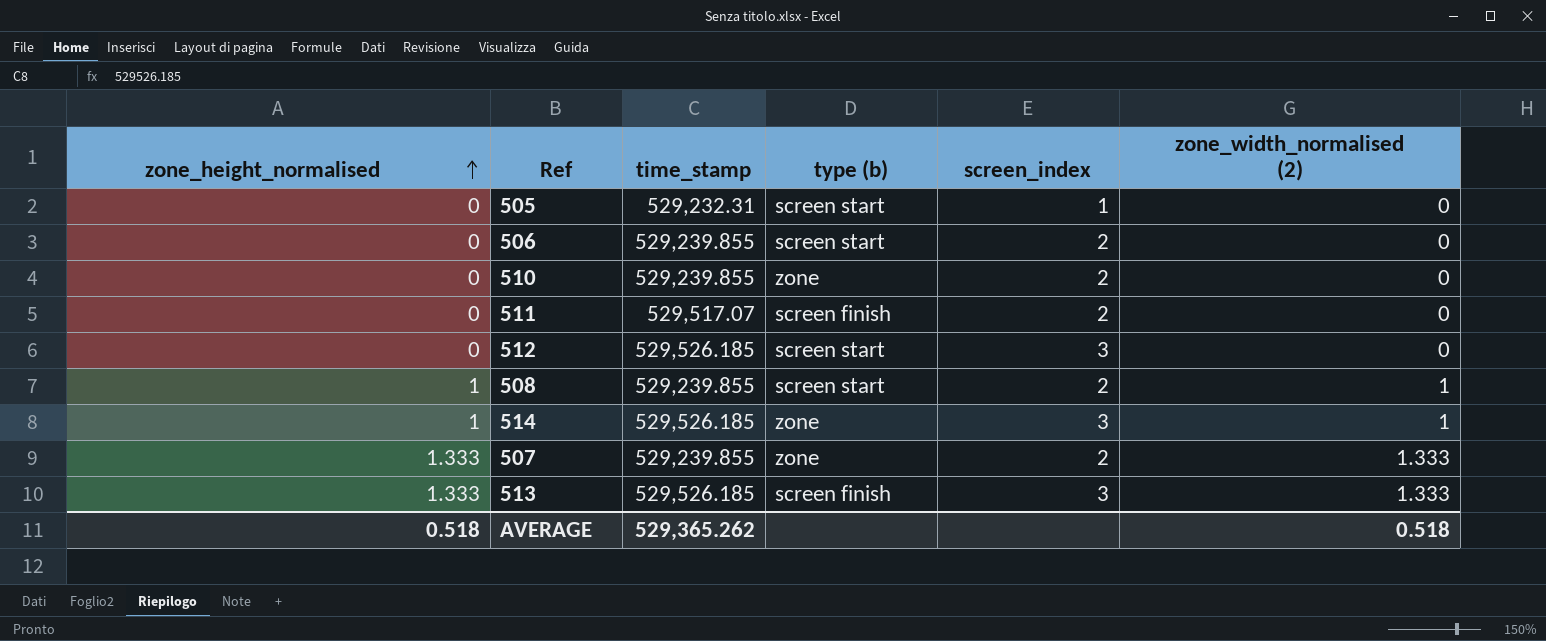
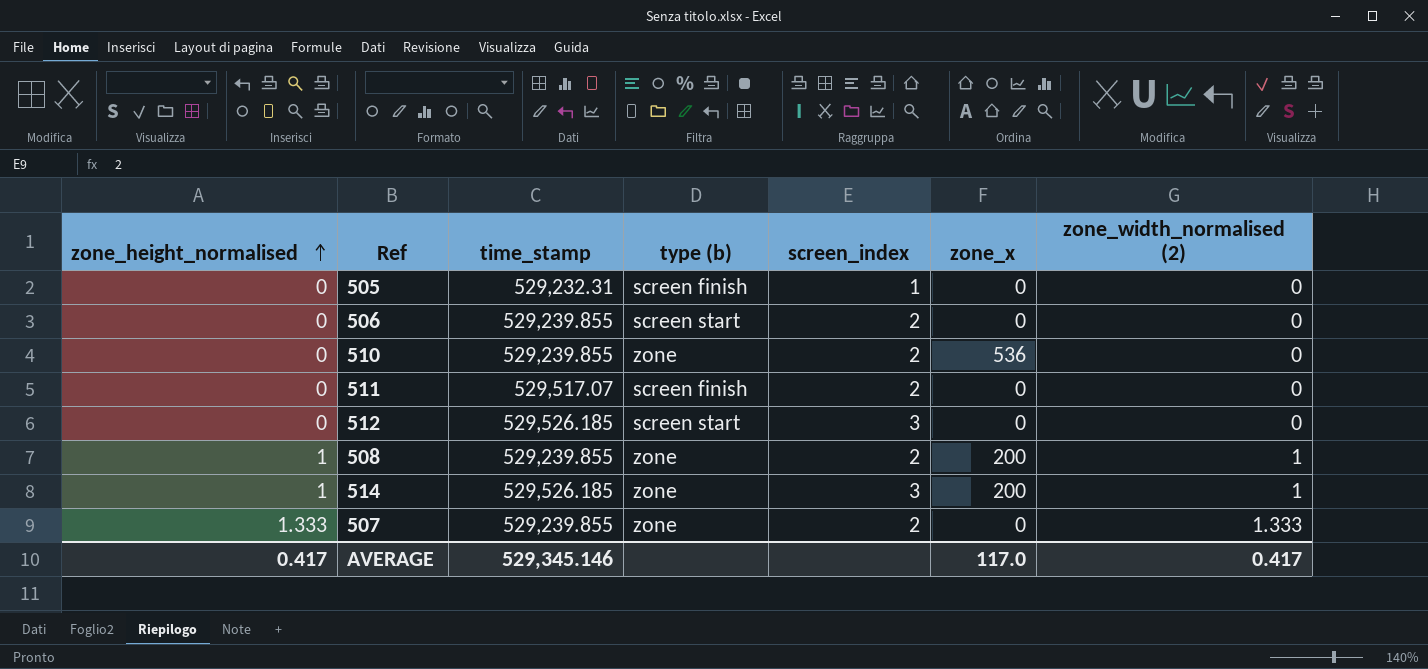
column zone_x | position: none -> 6
row 513: 1.333 | 529,526.185 | screen finish | 3 | 1.333 -> none
505 | type (b): screen start -> screen finish
508 | type (b): screen start -> zone
AVERAGE | zone_height_normalised: 0.518 -> 0.417
AVERAGE | time_stamp: 529,365.262 -> 529,345.146
AVERAGE | zone_width_normalised (2): 0.518 -> 0.417

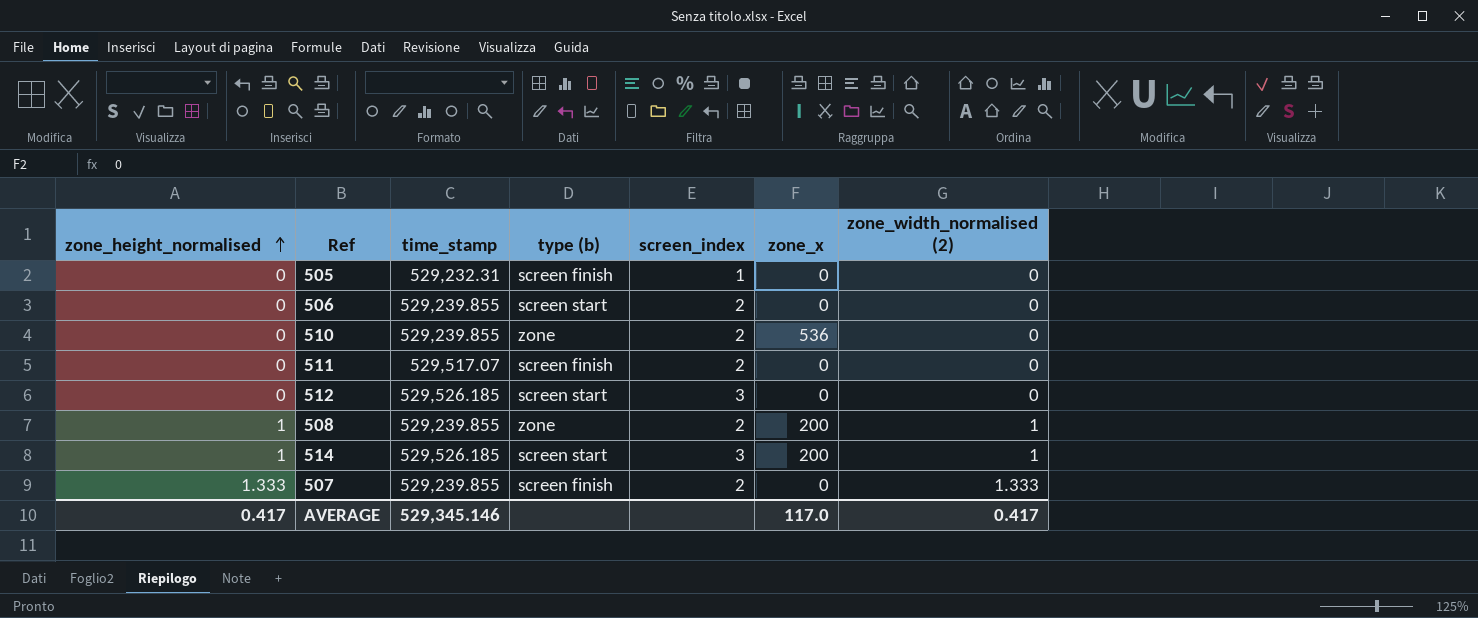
514 | type (b): zone -> screen start
507 | type (b): zone -> screen finish

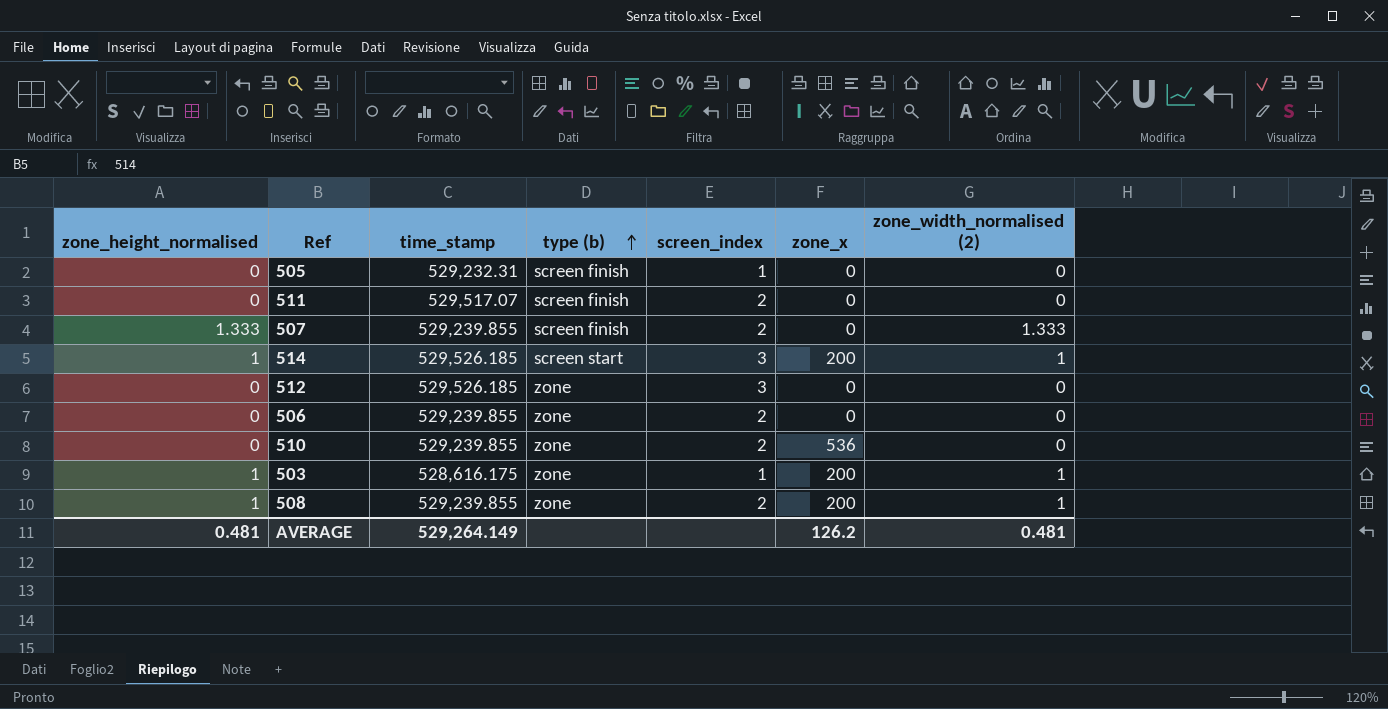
row order: zone_height_normalised ascending -> type (b) ascending
512 | type (b): screen start -> zone
506 | type (b): screen start -> zone
row 503: none -> 1 | 528,616.175 | zone | 1 | 200 | 1
AVERAGE | zone_height_normalised: 0.417 -> 0.481
AVERAGE | time_stamp: 529,345.146 -> 529,264.149
AVERAGE | zone_x: 117.0 -> 126.2
AVERAGE | zone_width_normalised (2): 0.417 -> 0.481

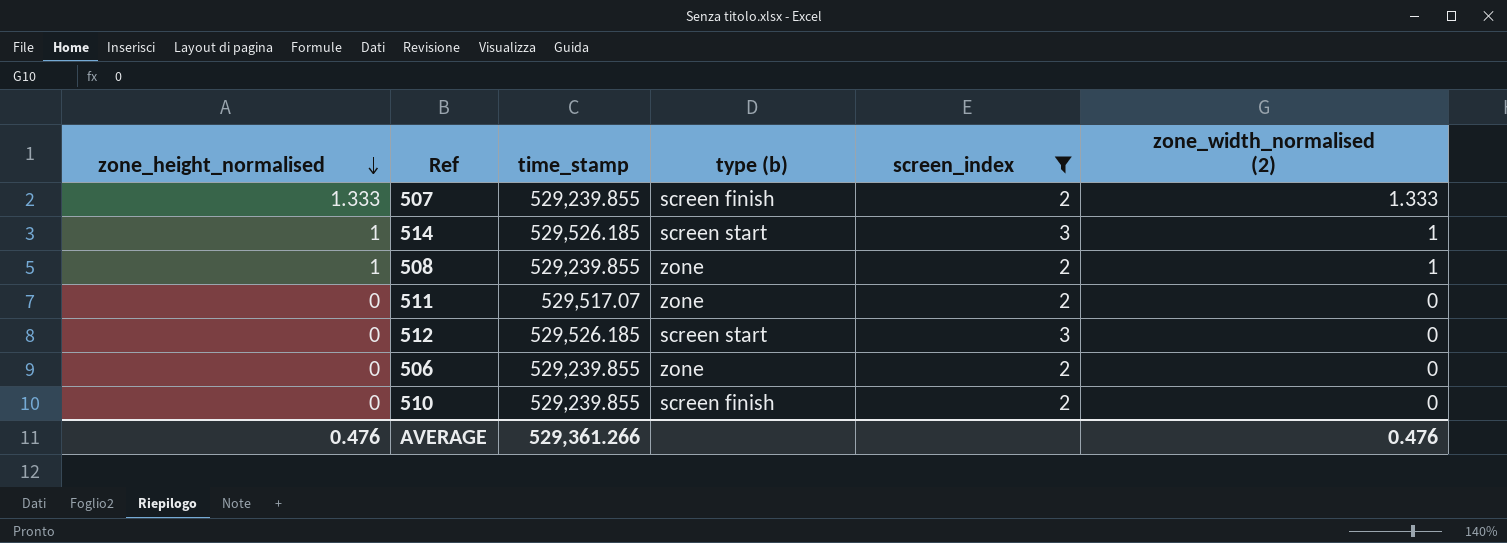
filter: none -> screen_index != 1
row order: type (b) ascending -> zone_height_normalised descending
column zone_x | position: 6 -> none
511 | type (b): screen finish -> zone
512 | type (b): zone -> screen start
510 | type (b): zone -> screen finish
AVERAGE | zone_height_normalised: 0.481 -> 0.476
AVERAGE | time_stamp: 529,264.149 -> 529,361.266
AVERAGE | zone_width_normalised (2): 0.481 -> 0.476

